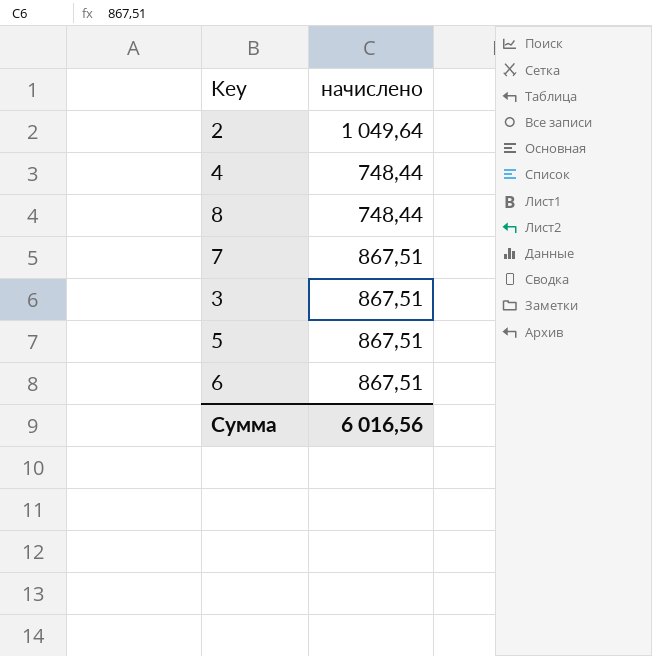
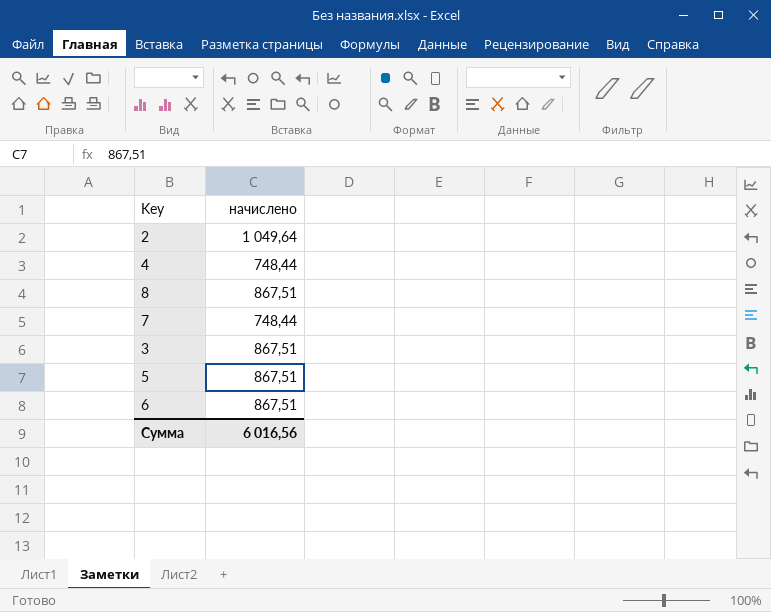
8 | начислено: 748,44 -> 867,51
7 | начислено: 867,51 -> 748,44

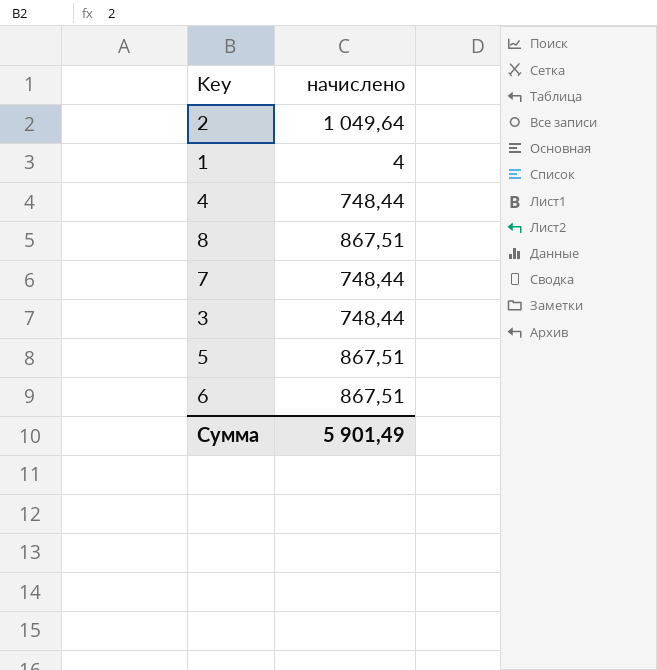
row 1: none -> 4
3 | начислено: 867,51 -> 748,44
Сумма | начислено: 6 016,56 -> 5 901,49

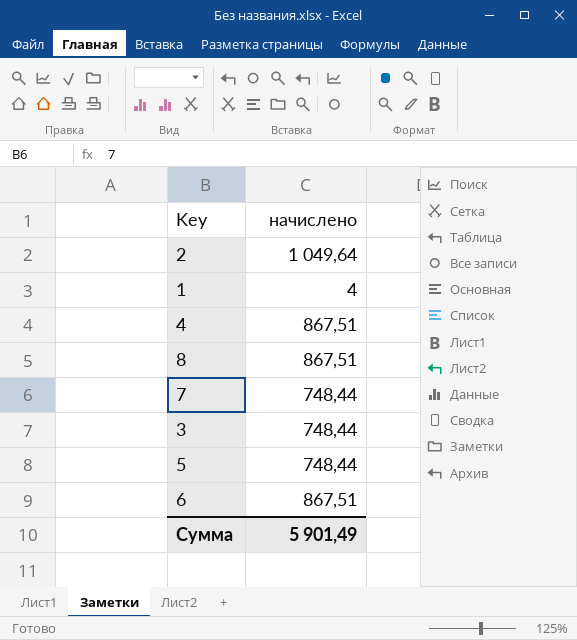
4 | начислено: 748,44 -> 867,51
5 | начислено: 867,51 -> 748,44

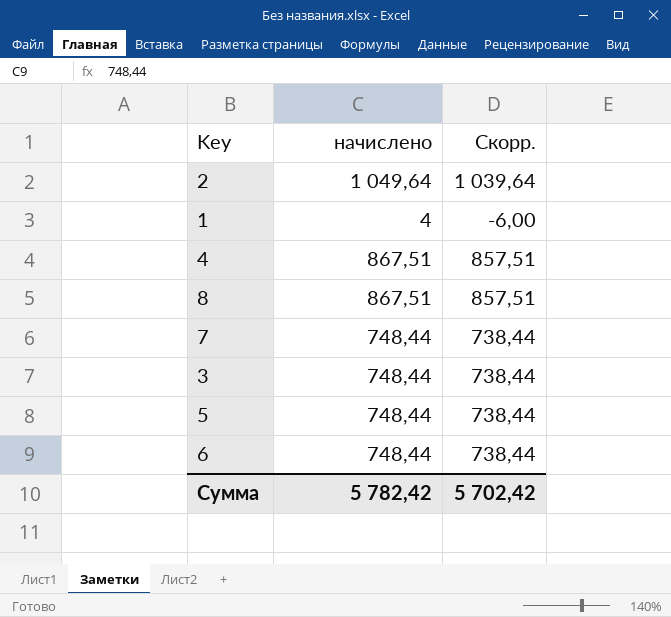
column Скорр. | formula: none -> [начислено] - 10
6 | начислено: 867,51 -> 748,44
Сумма | начислено: 5 901,49 -> 5 782,42

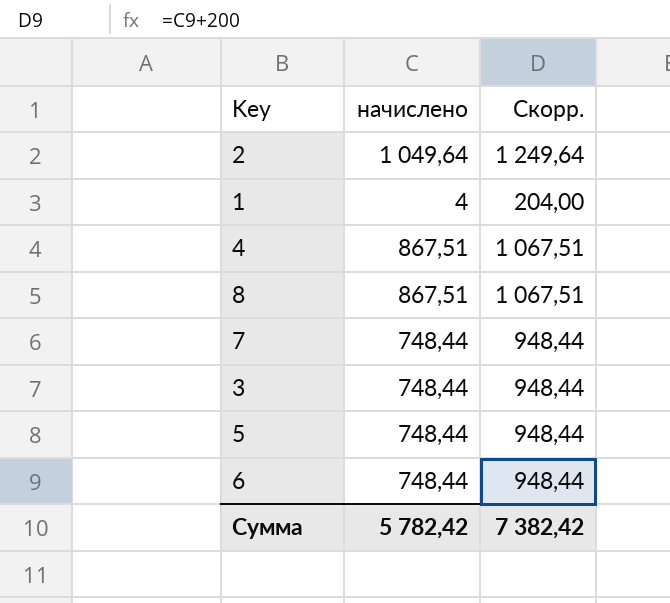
column Скорр. | formula: [начислено] - 10 -> [начислено] + 200
Сумма | Скорр.: 5 702,42 -> 7 382,42

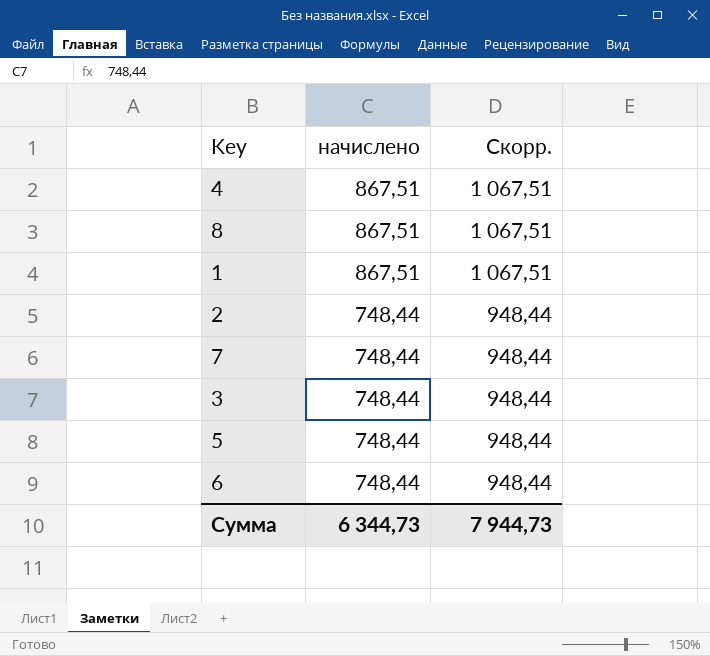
row order: none -> начислено descending
1 | начислено: 4 -> 867,51
1 | Скорр.: 204,00 -> 1 067,51
2 | начислено: 1 049,64 -> 748,44
2 | Скорр.: 1 249,64 -> 948,44
Сумма | начислено: 5 782,42 -> 6 344,73
Сумма | Скорр.: 7 382,42 -> 7 944,73

